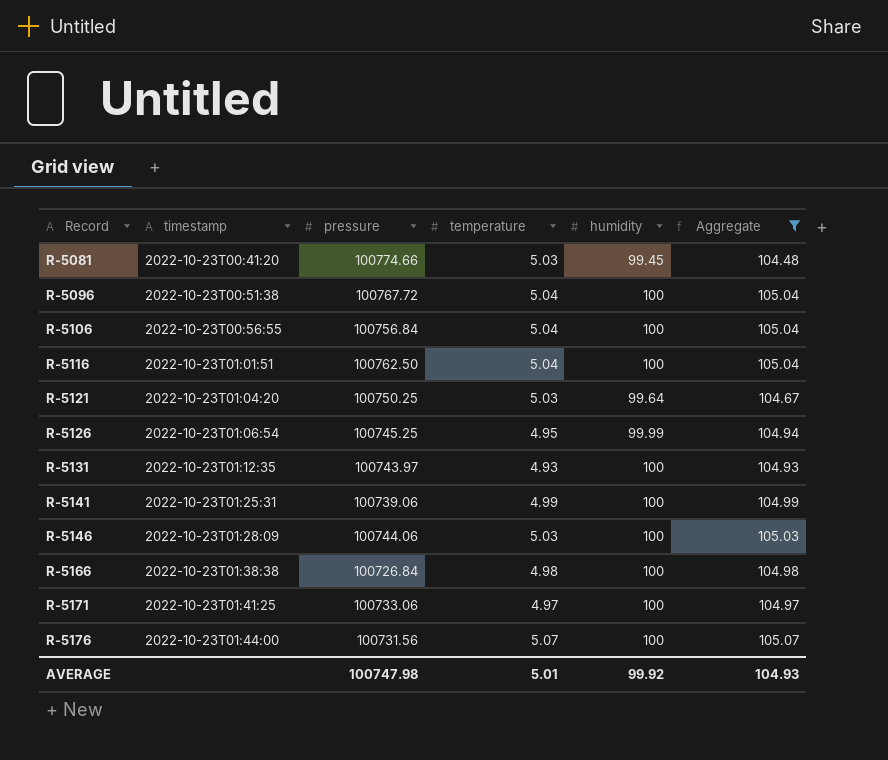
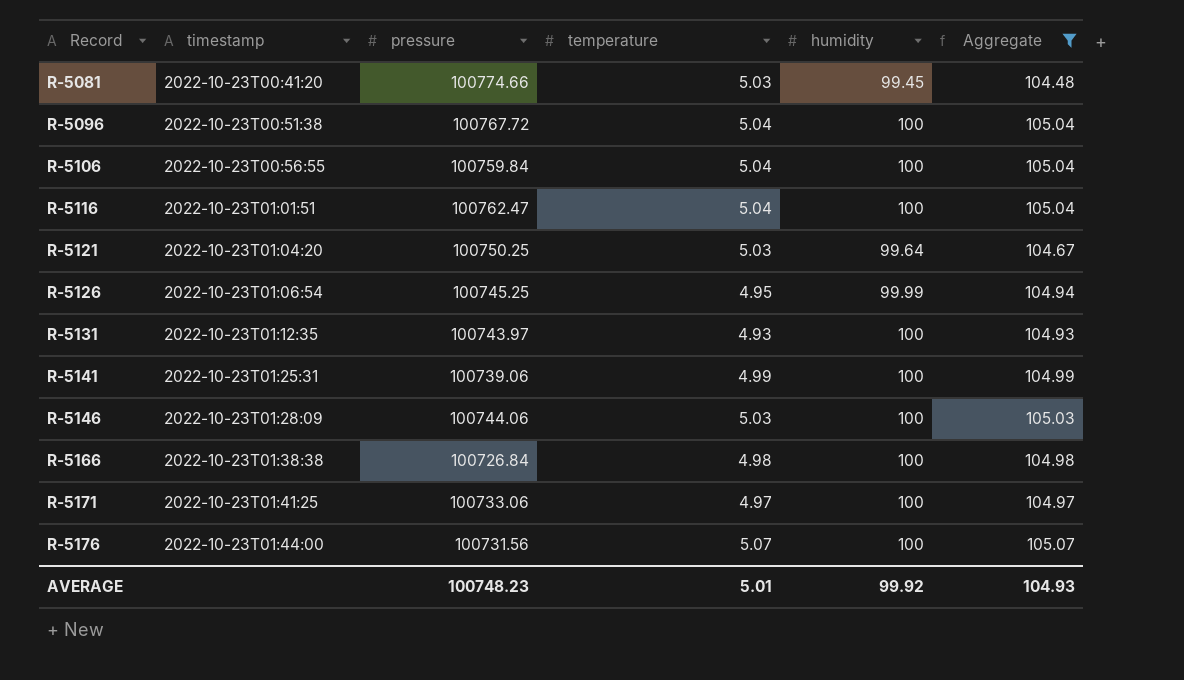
R-5106 | pressure: 100756.84 -> 100759.84
R-5116 | pressure: 100762.50 -> 100762.47
AVERAGE | pressure: 100747.98 -> 100748.23

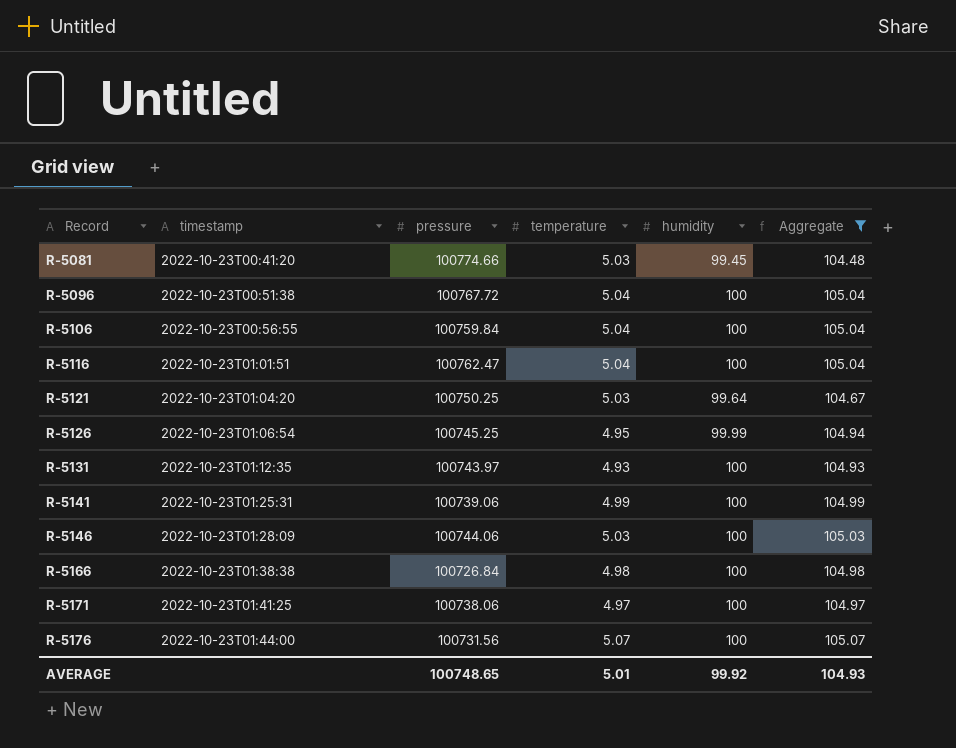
R-5171 | pressure: 100733.06 -> 100738.06
AVERAGE | pressure: 100748.23 -> 100748.65

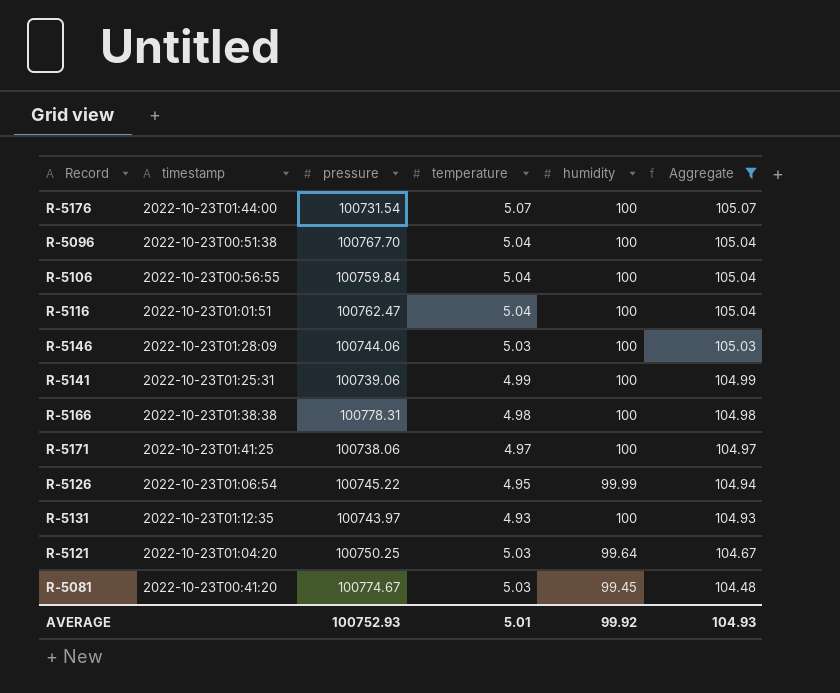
row order: Record ascending -> Aggregate descending
R-5176 | pressure: 100731.56 -> 100731.54
R-5096 | pressure: 100767.72 -> 100767.70
R-5166 | pressure: 100726.84 -> 100778.31
R-5126 | pressure: 100745.25 -> 100745.22
R-5081 | pressure: 100774.66 -> 100774.67
AVERAGE | pressure: 100748.65 -> 100752.93

